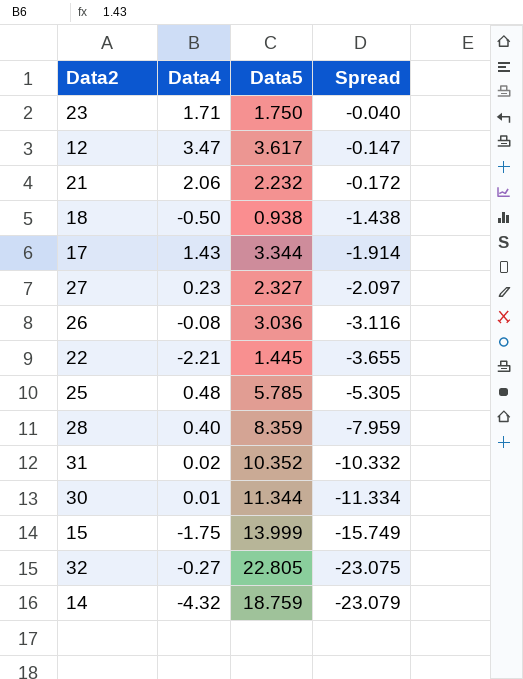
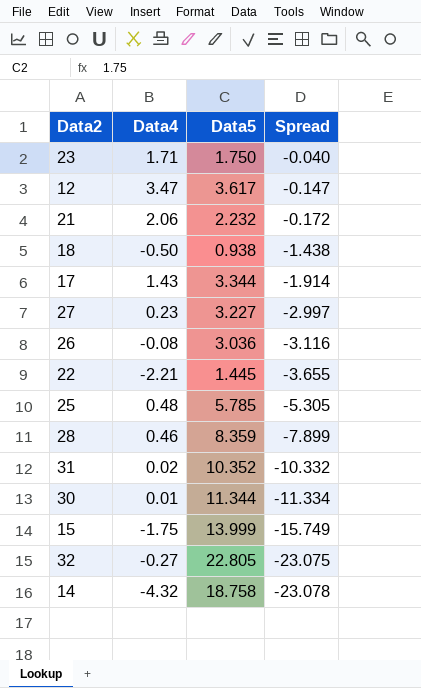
27 | Data5: 2.327 -> 3.227
27 | Spread: -2.097 -> -2.997
28 | Data4: 0.40 -> 0.46
28 | Spread: -7.959 -> -7.899
14 | Data5: 18.759 -> 18.758
14 | Spread: -23.079 -> -23.078

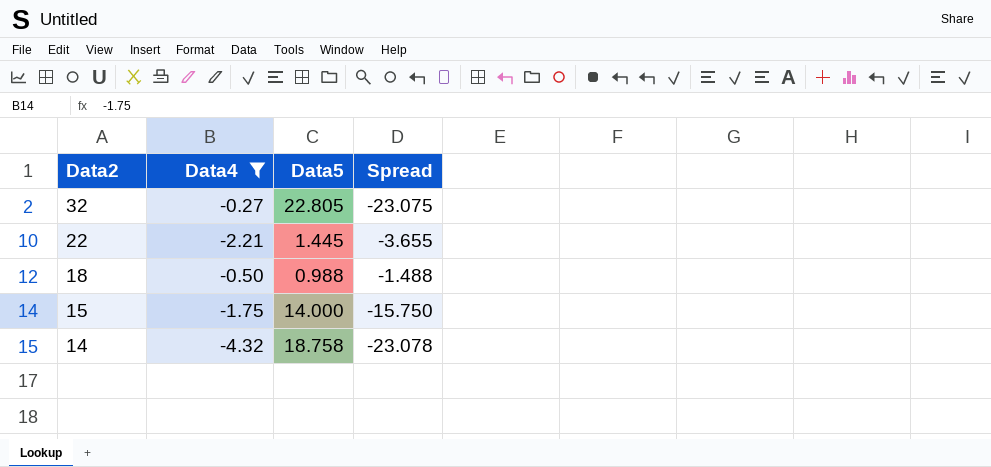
filter: none -> Data4 <= -0.27
row order: Spread descending -> Data2 descending
18 | Data5: 0.938 -> 0.988
18 | Spread: -1.438 -> -1.488
15 | Data5: 13.999 -> 14.000
15 | Spread: -15.749 -> -15.750

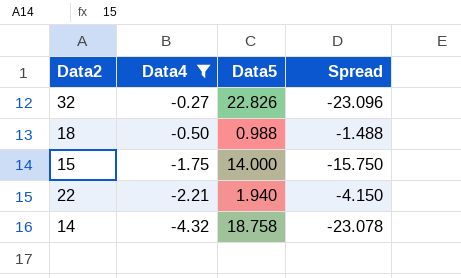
row order: Data2 descending -> Data4 descending
32 | Data5: 22.805 -> 22.826
32 | Spread: -23.075 -> -23.096
22 | Data5: 1.445 -> 1.940
22 | Spread: -3.655 -> -4.150

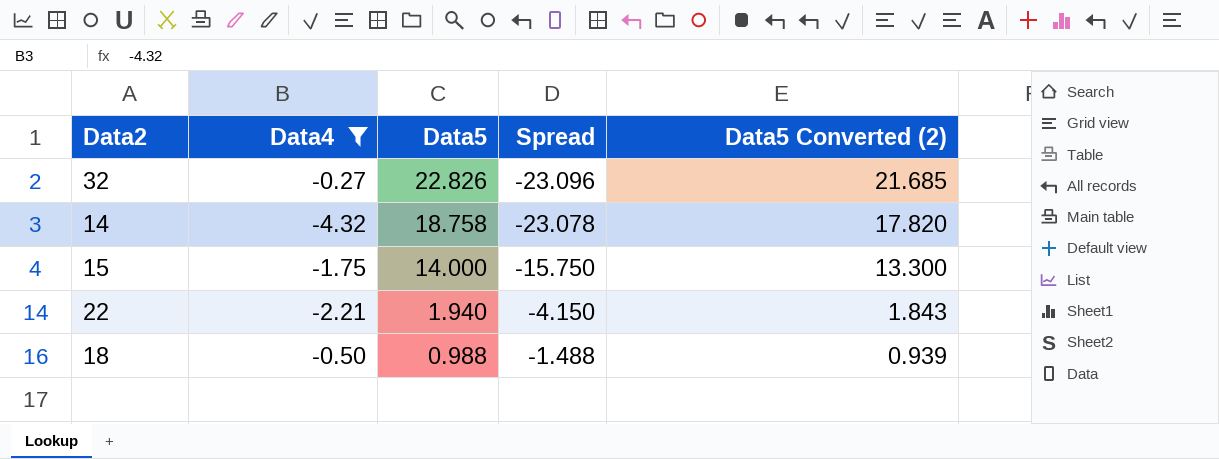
row order: Data4 descending -> Data5 descending
column Data5 Converted (2) | formula: none -> [Data5] * 0.95

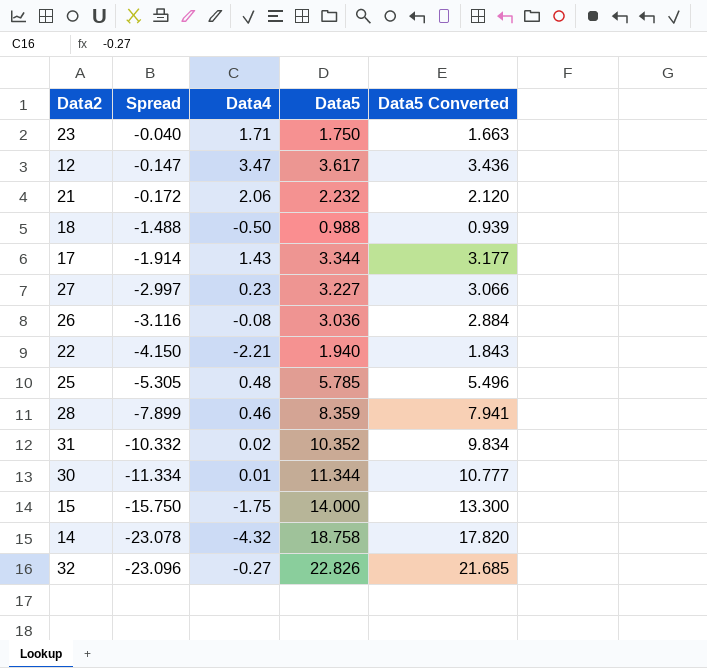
filter: Data4 <= -0.27 -> none
row order: Data5 descending -> Spread descending
column Spread | position: 4 -> 2
column name: Data5 Converted (2) -> Data5 Converted

